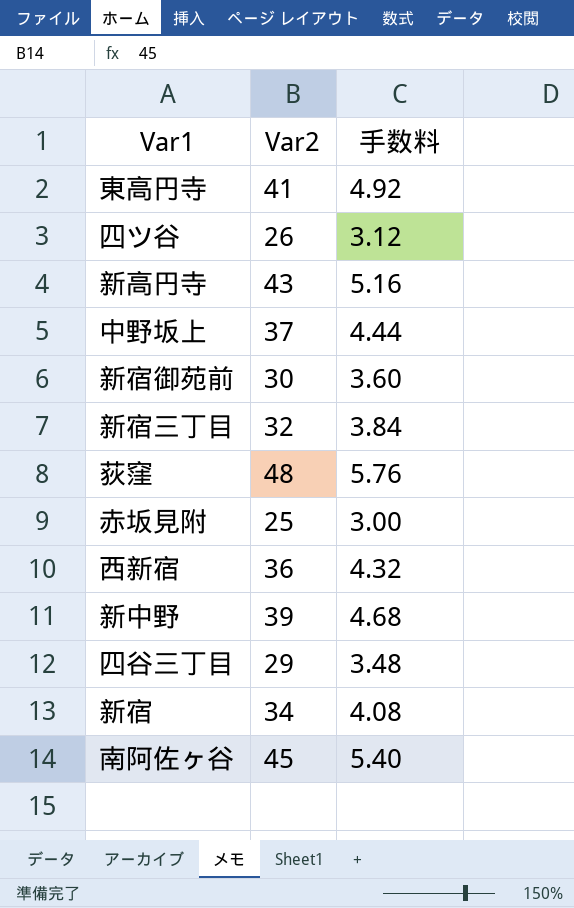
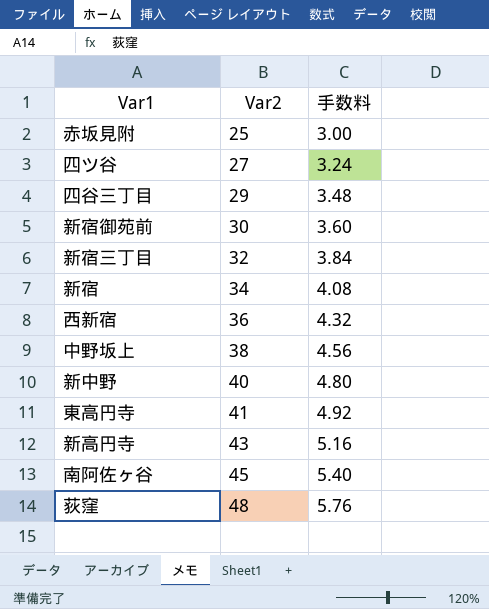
row order: none -> Var2 ascending
四ツ谷 | Var2: 26 -> 27
四ツ谷 | 手数料: 3.12 -> 3.24
中野坂上 | Var2: 37 -> 38
中野坂上 | 手数料: 4.44 -> 4.56
新中野 | Var2: 39 -> 40
新中野 | 手数料: 4.68 -> 4.80

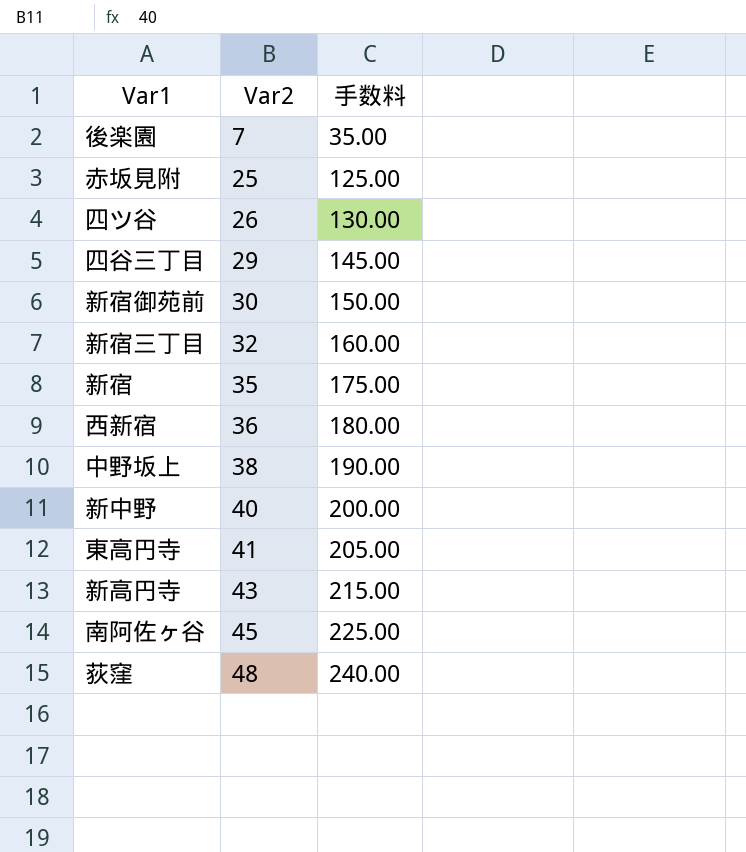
column 手数料 | formula: [Var2] * 0.12 -> [Var2] * 5
row 後楽園: none -> 7 | 35.00
四ツ谷 | Var2: 27 -> 26
新宿 | Var2: 34 -> 35

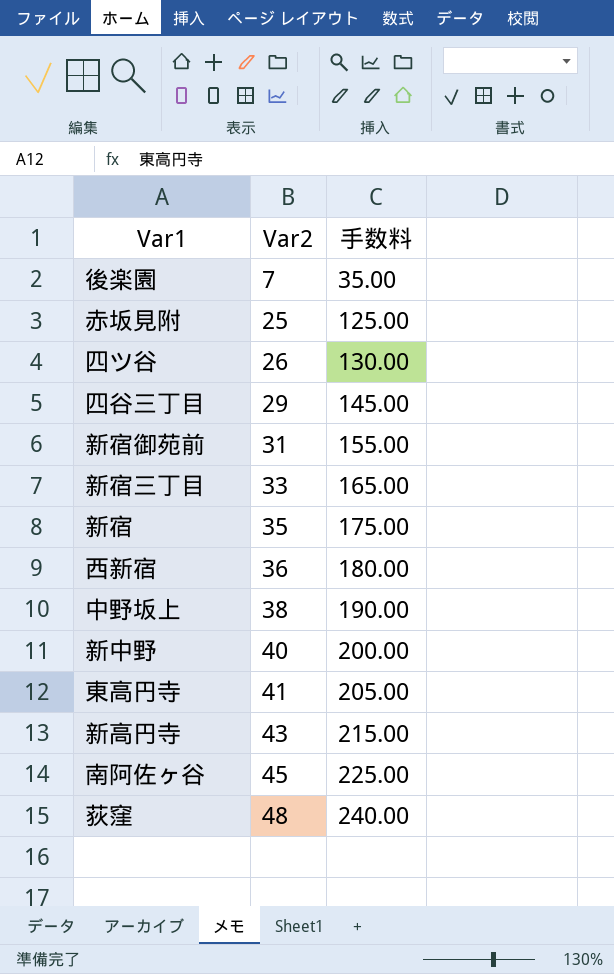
新宿御苑前 | Var2: 30 -> 31
新宿御苑前 | 手数料: 150.00 -> 155.00
新宿三丁目 | Var2: 32 -> 33
新宿三丁目 | 手数料: 160.00 -> 165.00

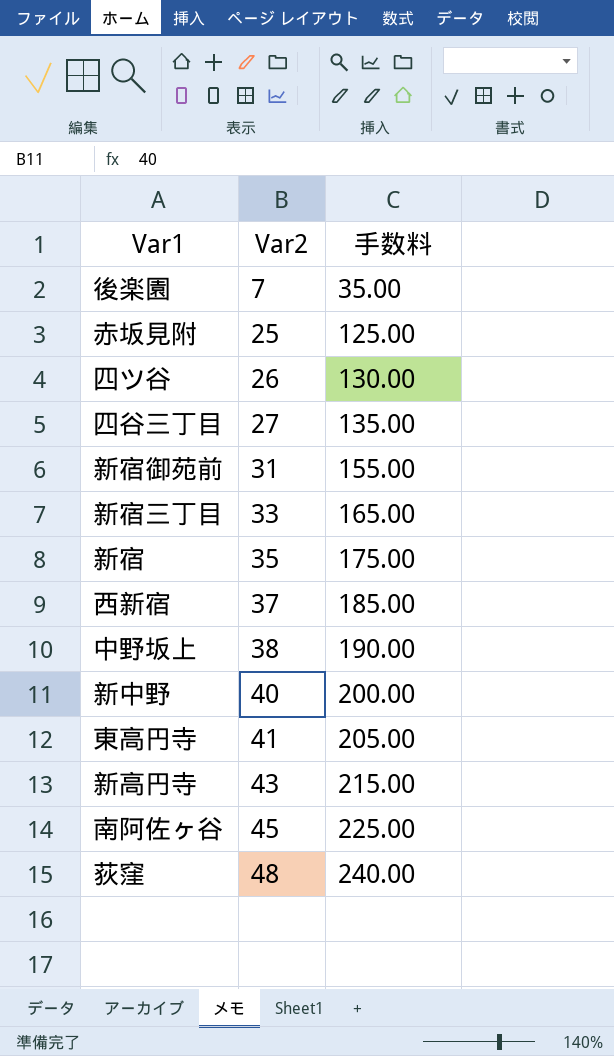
四谷三丁目 | Var2: 29 -> 27
四谷三丁目 | 手数料: 145.00 -> 135.00
西新宿 | Var2: 36 -> 37
西新宿 | 手数料: 180.00 -> 185.00

